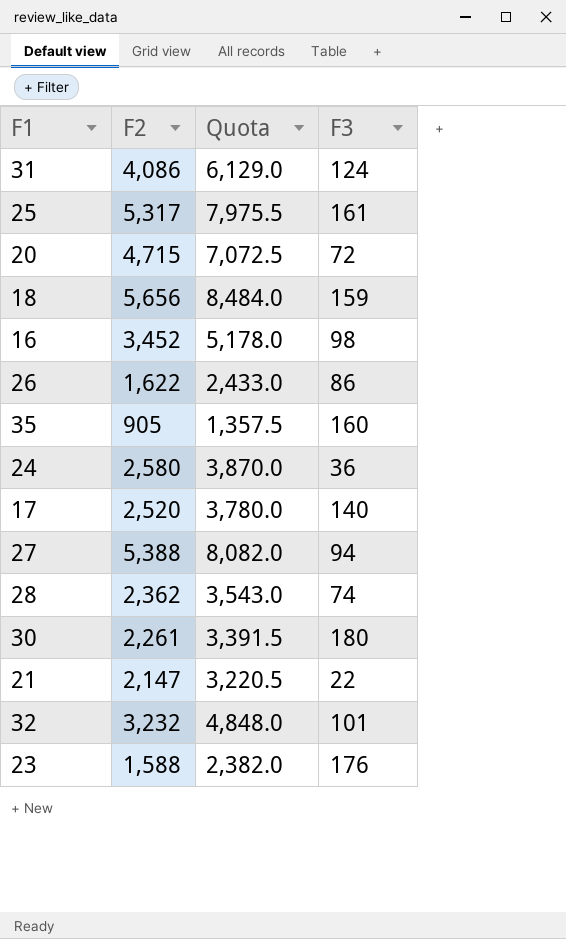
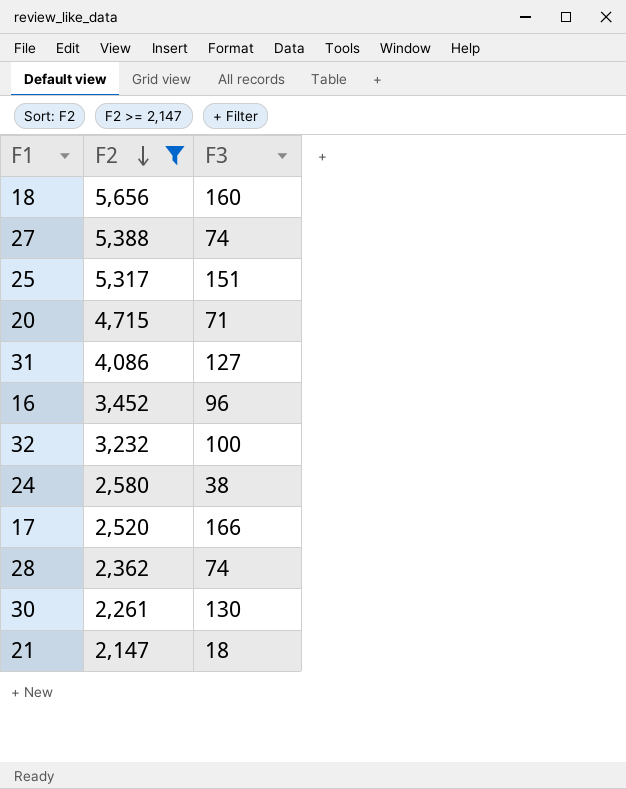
filter: none -> F2 >= 2,147
row order: none -> F2 descending
column Quota | formula: [F2] * 1.5 -> none
18 | F3: 159 -> 160
27 | F3: 94 -> 74
25 | F3: 161 -> 151
20 | F3: 72 -> 71
31 | F3: 124 -> 127
16 | F3: 98 -> 96
32 | F3: 101 -> 100
24 | F3: 36 -> 38
17 | F3: 140 -> 166
30 | F3: 180 -> 130
21 | F3: 22 -> 18

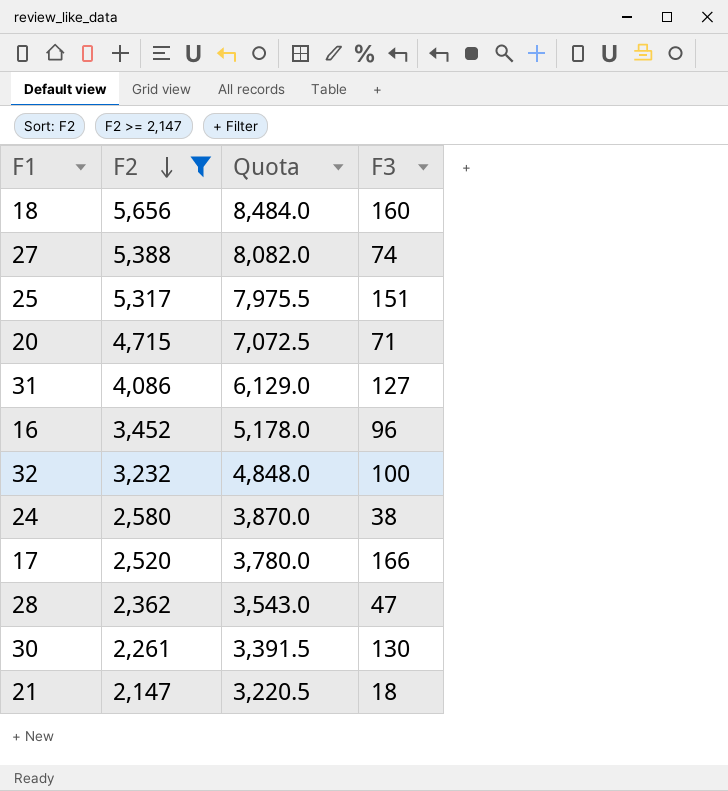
column Quota | formula: none -> [F2] * 1.5
28 | F3: 74 -> 47

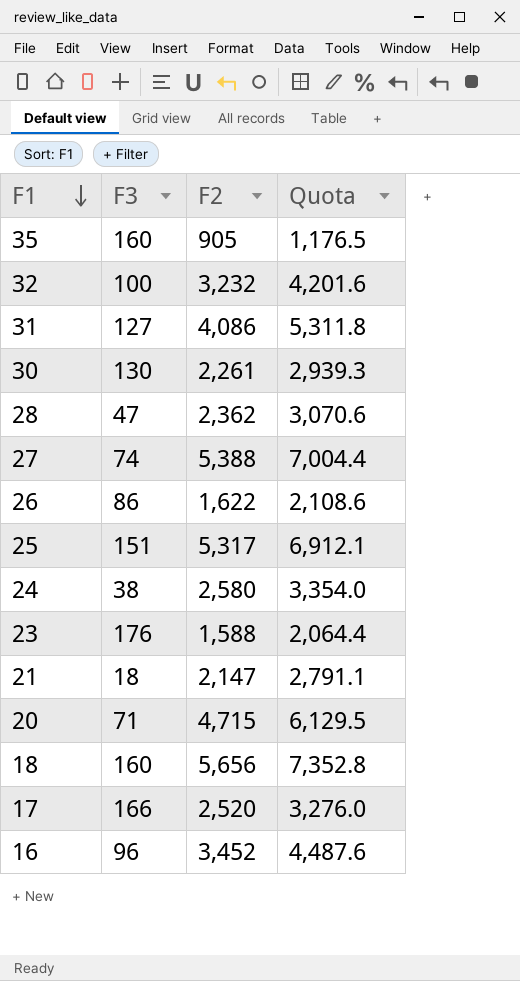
filter: F2 >= 2,147 -> none
row order: F2 descending -> F1 descending
column F3 | position: 4 -> 2
column Quota | formula: [F2] * 1.5 -> [F2] * 1.3

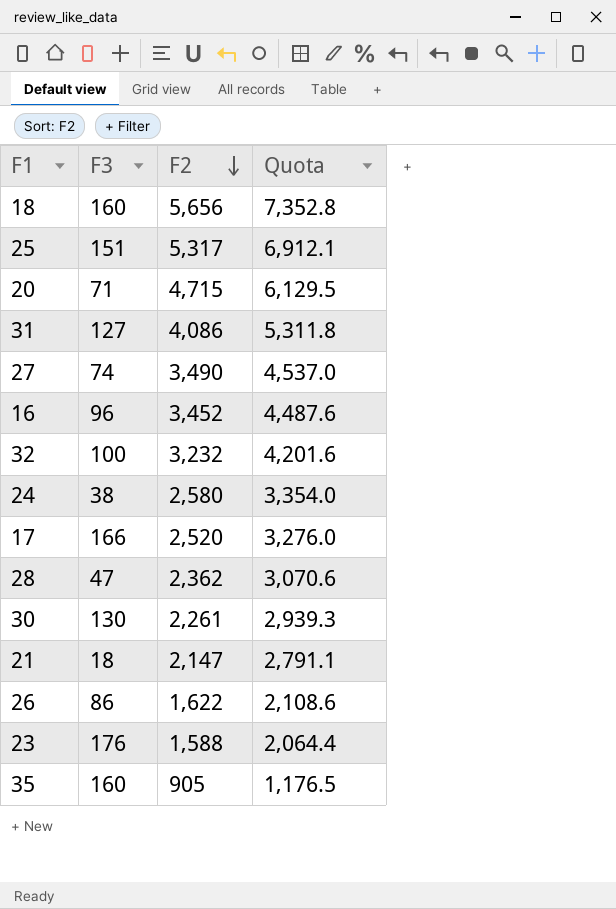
row order: F1 descending -> F2 descending
27 | F2: 5,388 -> 3,490
27 | Quota: 7,004.4 -> 4,537.0

